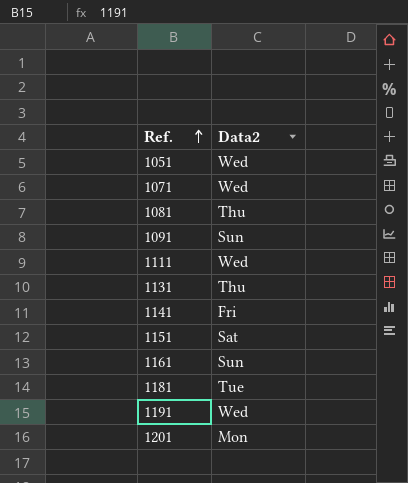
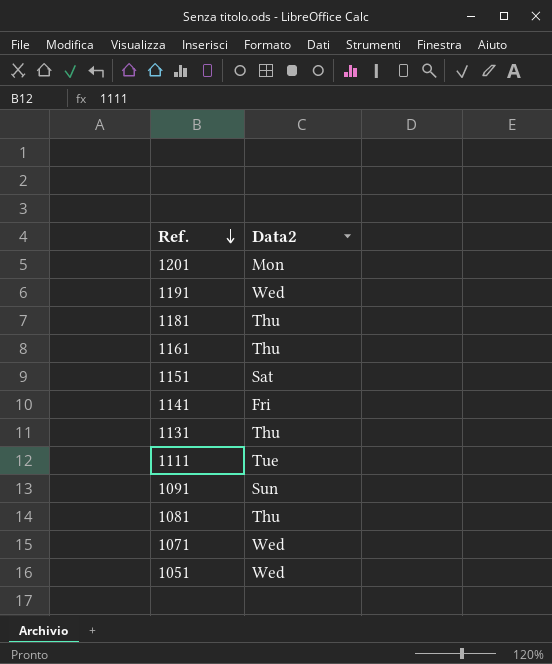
row order: Ref. ascending -> Ref. descending
1181 | Data2: Tue -> Thu
1161 | Data2: Sun -> Thu
1111 | Data2: Wed -> Tue

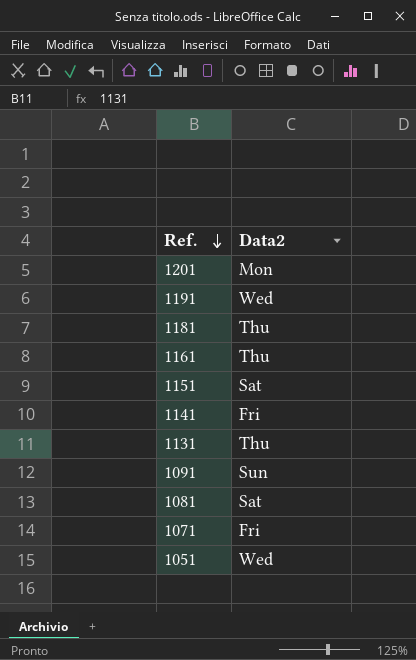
row 1111: Tue -> none
1081 | Data2: Thu -> Sat
1071 | Data2: Wed -> Fri

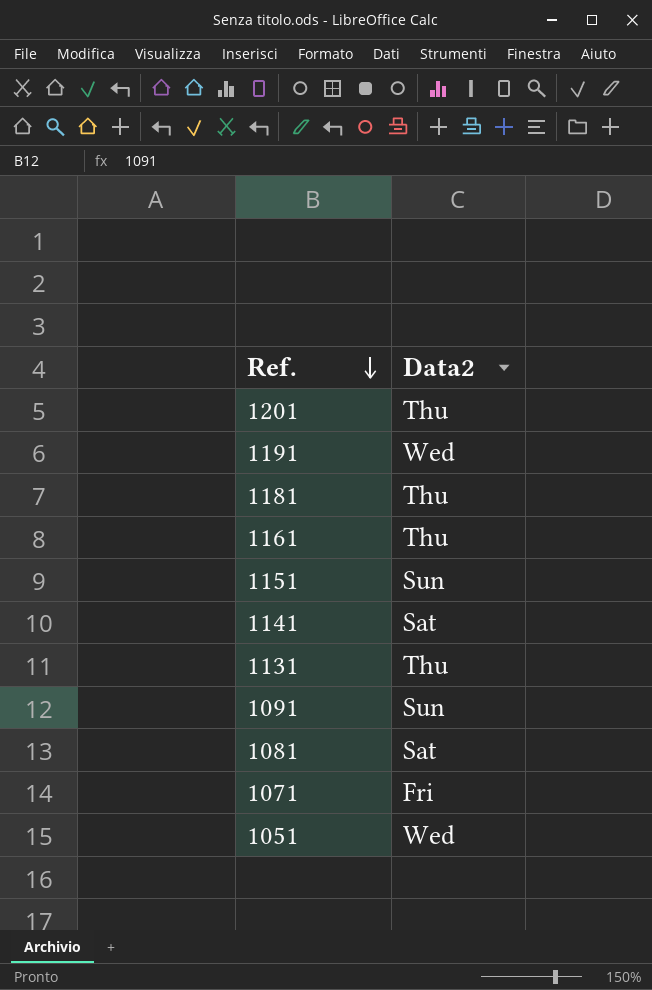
1201 | Data2: Mon -> Thu
1151 | Data2: Sat -> Sun
1141 | Data2: Fri -> Sat

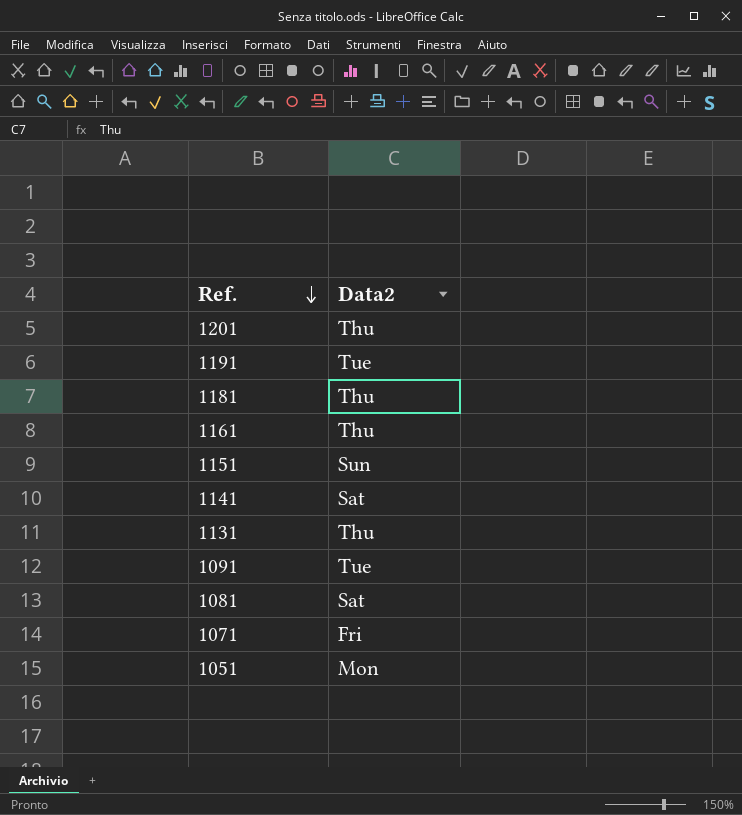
1191 | Data2: Wed -> Tue
1091 | Data2: Sun -> Tue
1051 | Data2: Wed -> Mon

